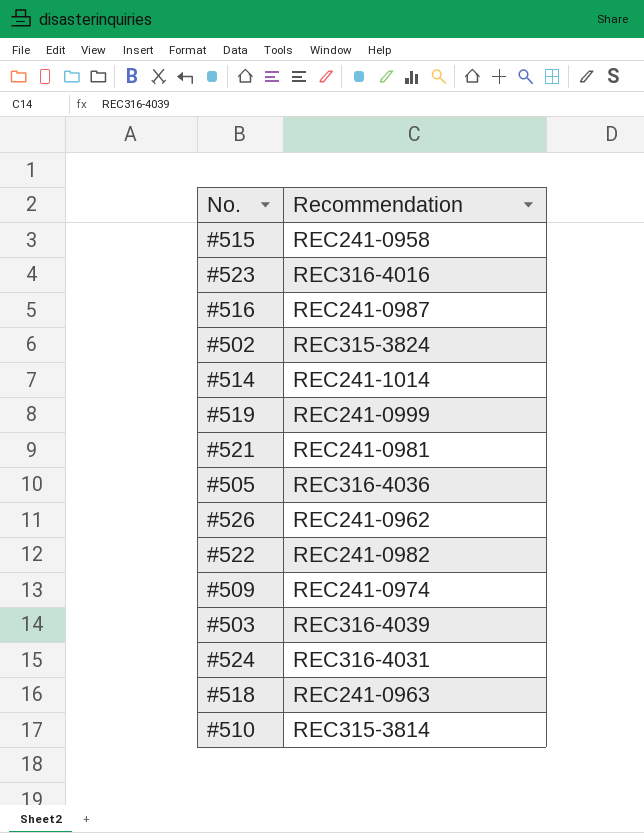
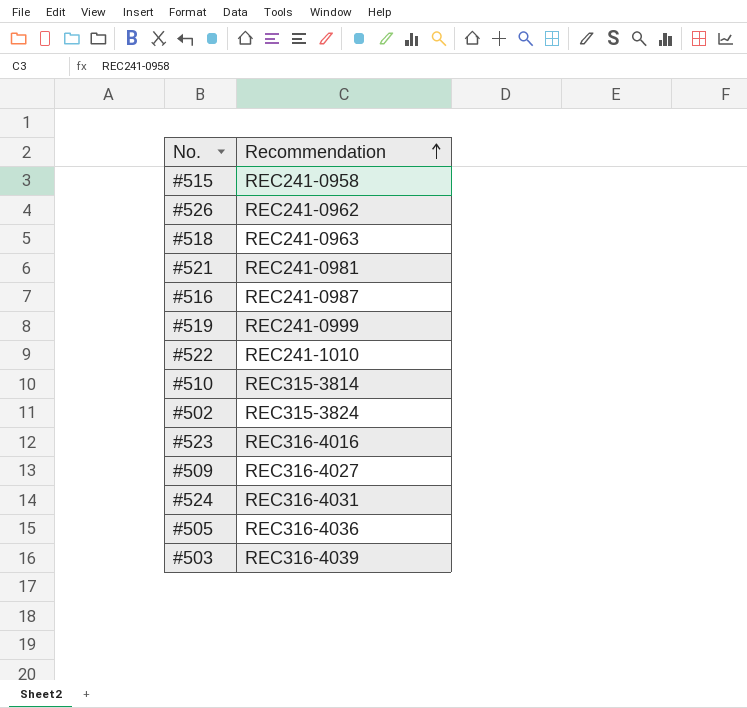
row order: none -> Recommendation ascending
row #514: REC241-1014 -> none
#522 | Recommendation: REC241-0982 -> REC241-1010
#509 | Recommendation: REC241-0974 -> REC316-4027

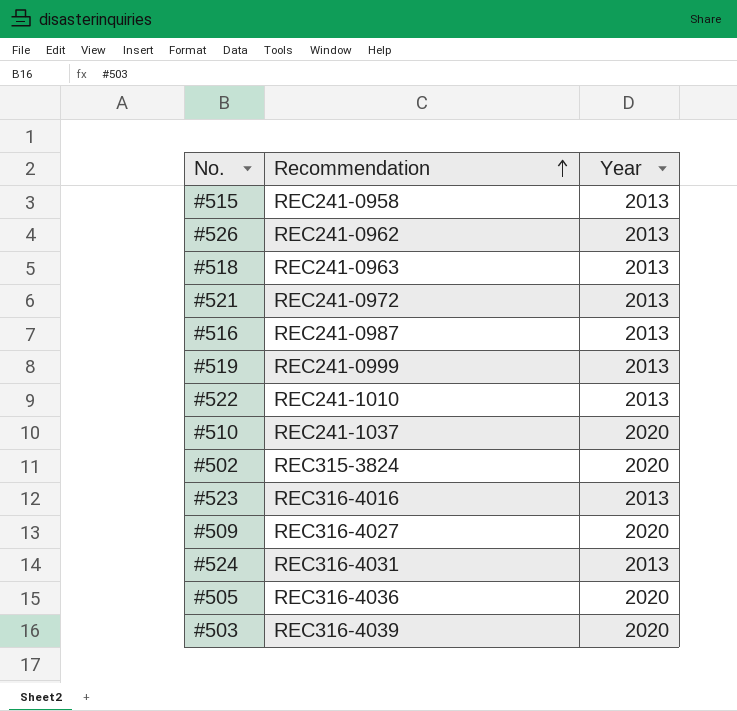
column Year | position: none -> 3
#521 | Recommendation: REC241-0981 -> REC241-0972
#510 | Recommendation: REC315-3814 -> REC241-1037

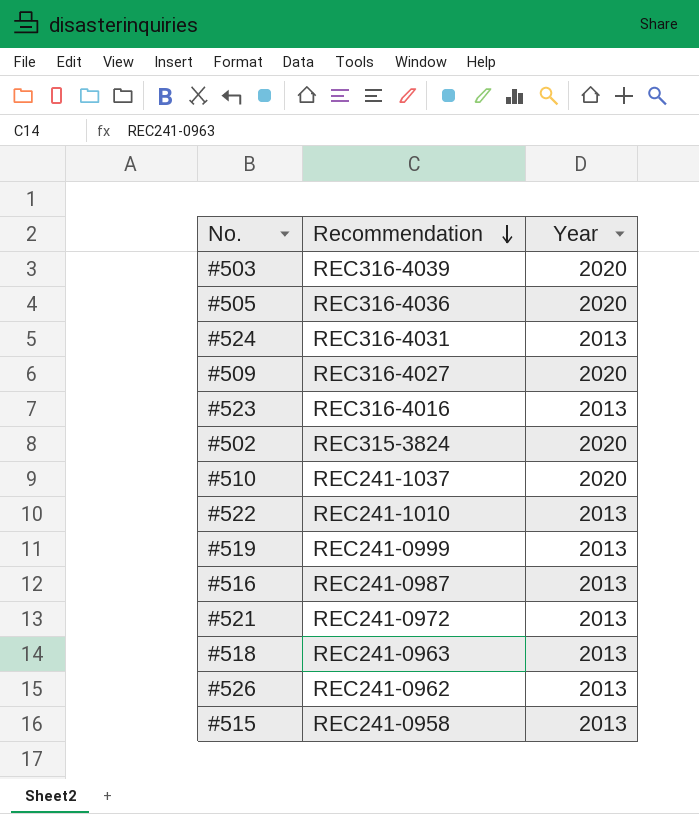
row order: Recommendation ascending -> Recommendation descending

